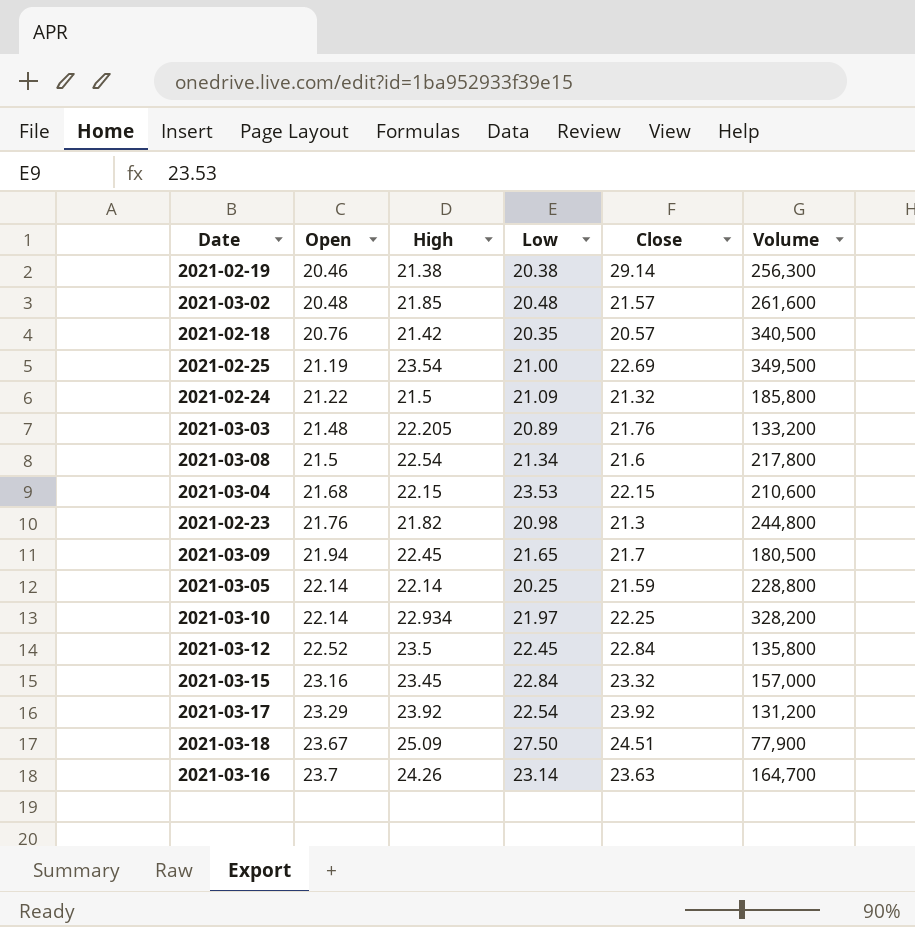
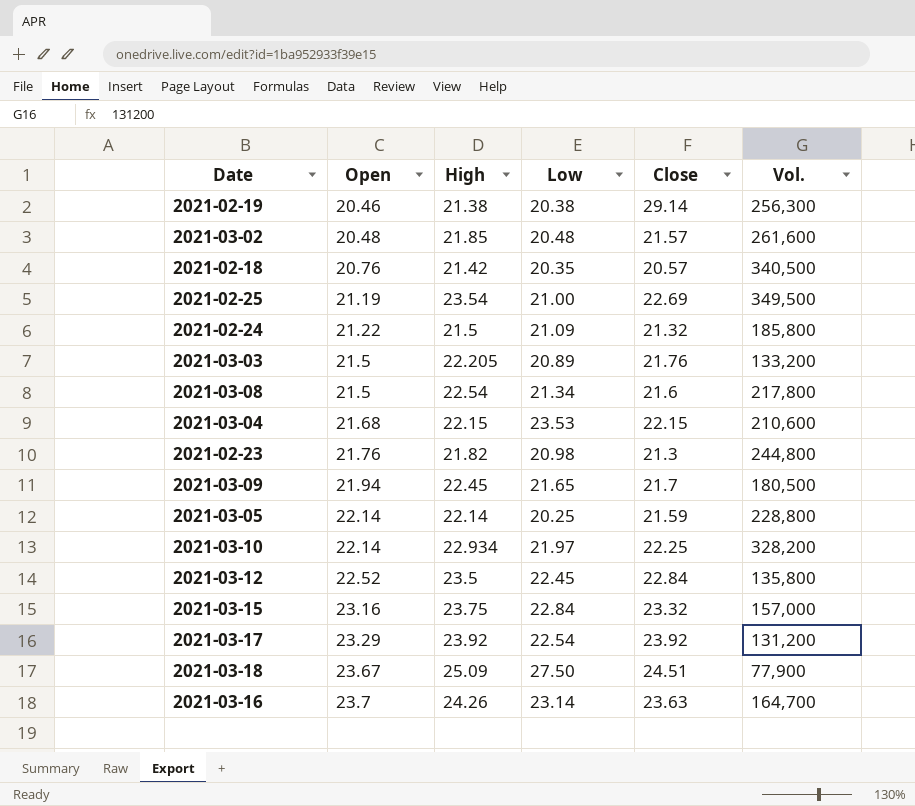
column name: Volume -> Vol.
2021-03-03 | Open: 21.48 -> 21.5
2021-03-15 | High: 23.45 -> 23.75

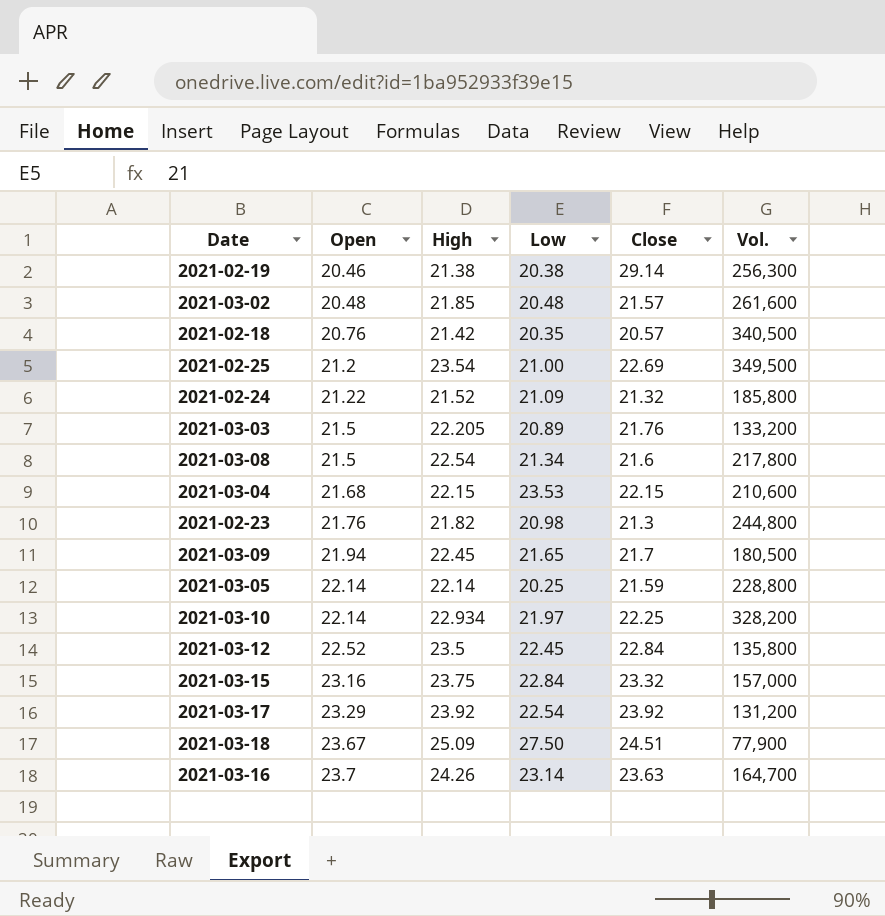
2021-02-25 | Open: 21.19 -> 21.2
2021-02-24 | High: 21.5 -> 21.52

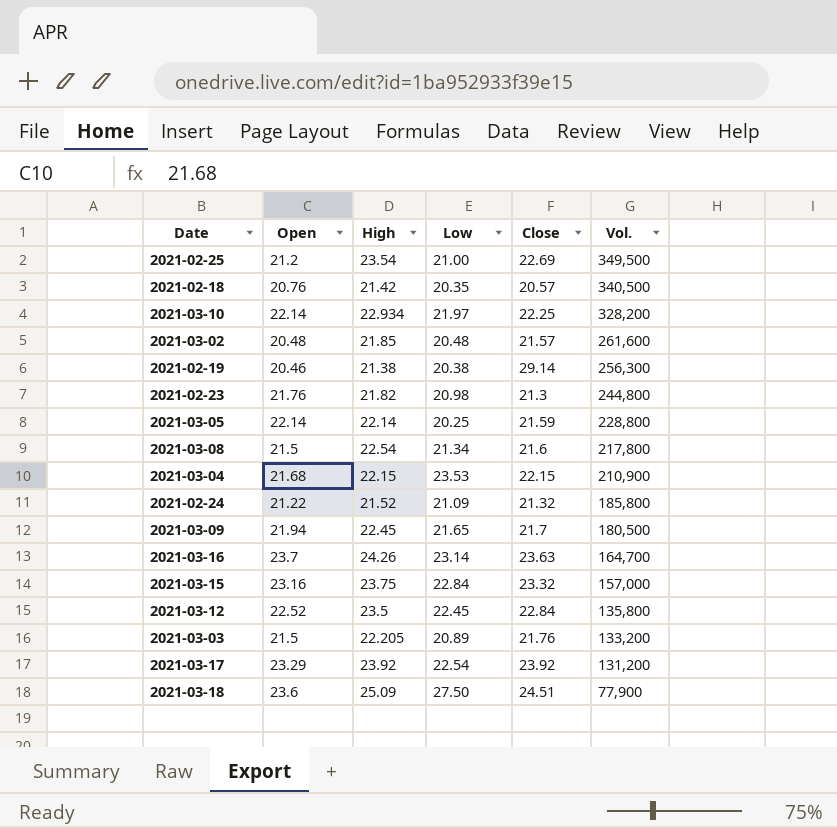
row order: Open ascending -> Vol. descending
2021-03-04 | Vol.: 210,600 -> 210,900
2021-03-18 | Open: 23.67 -> 23.6

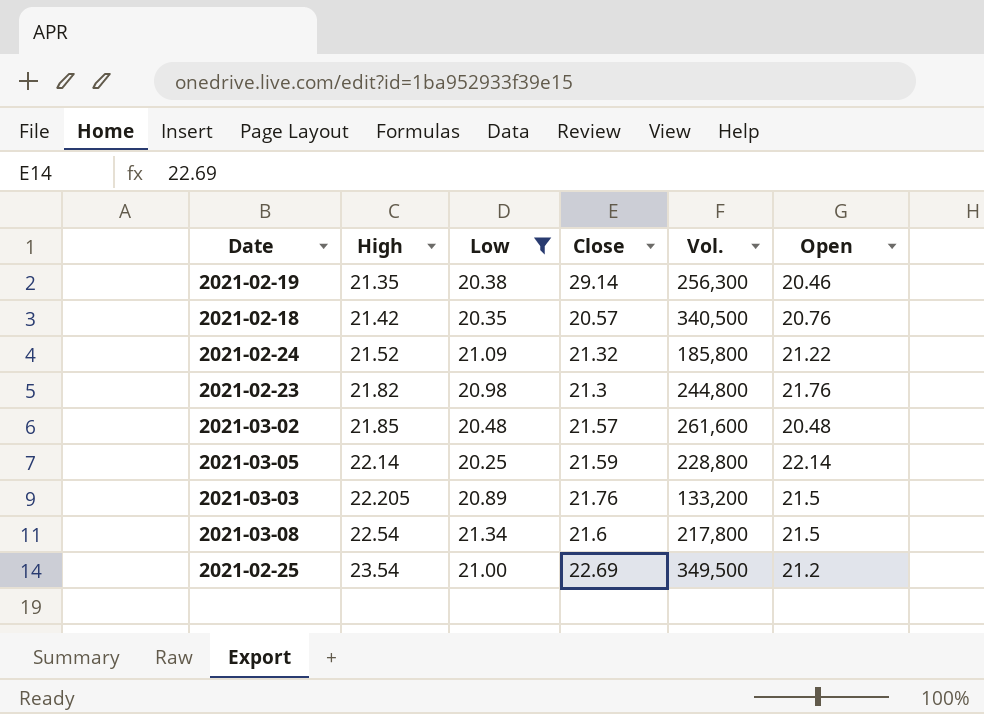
filter: none -> Low <= 21.34
row order: Vol. descending -> High ascending
column Open | position: 2 -> 6
2021-02-19 | High: 21.38 -> 21.35

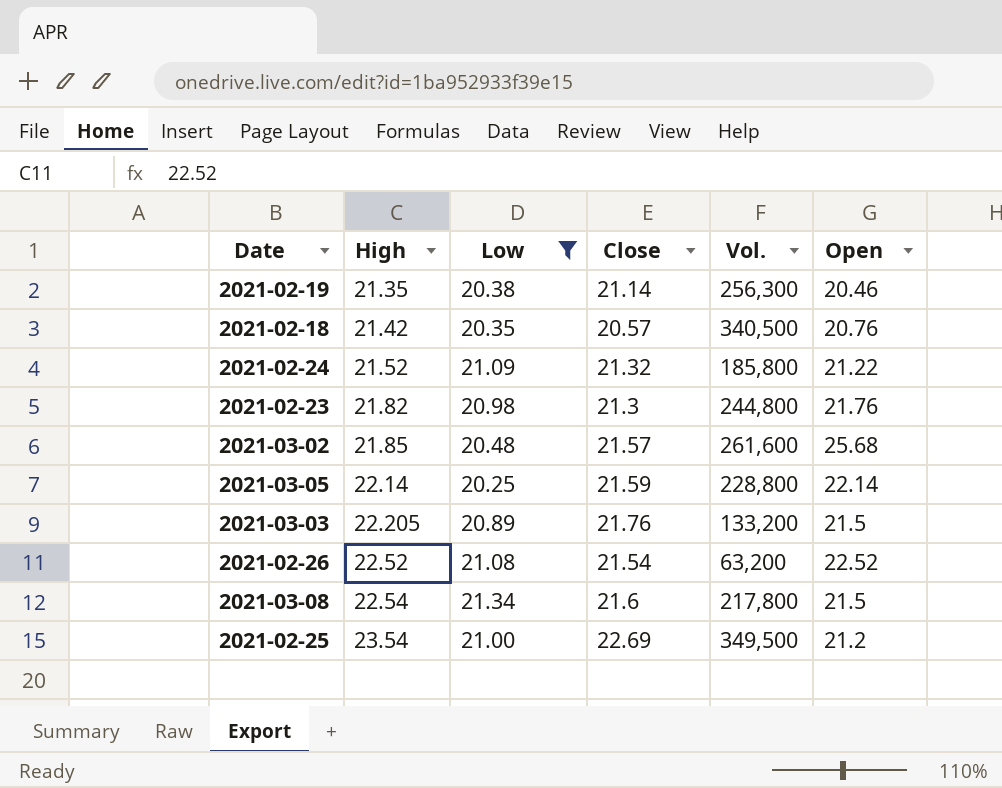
2021-02-19 | Close: 29.14 -> 21.14
2021-03-02 | Open: 20.48 -> 25.68
row 2021-02-26: none -> 22.52 | 21.08 | 21.54 | 63,200 | 22.52

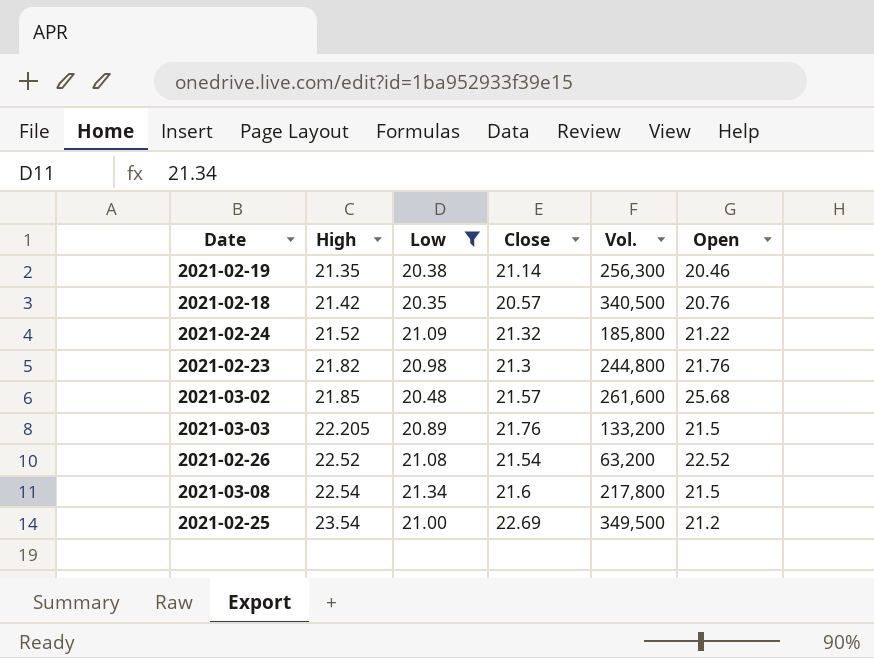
row 2021-03-05: 22.14 | 20.25 | 21.59 | 228,800 | 22.14 -> none

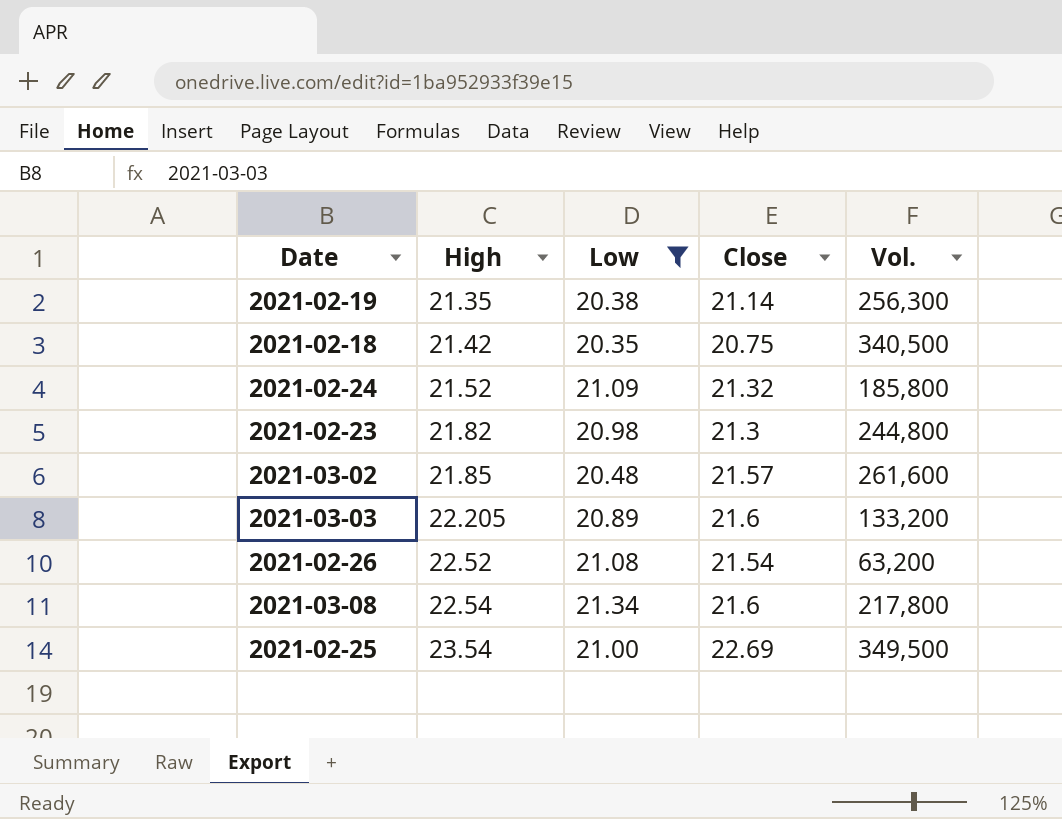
column Open | position: 6 -> none
2021-02-18 | Close: 20.57 -> 20.75
2021-03-03 | Close: 21.76 -> 21.6

